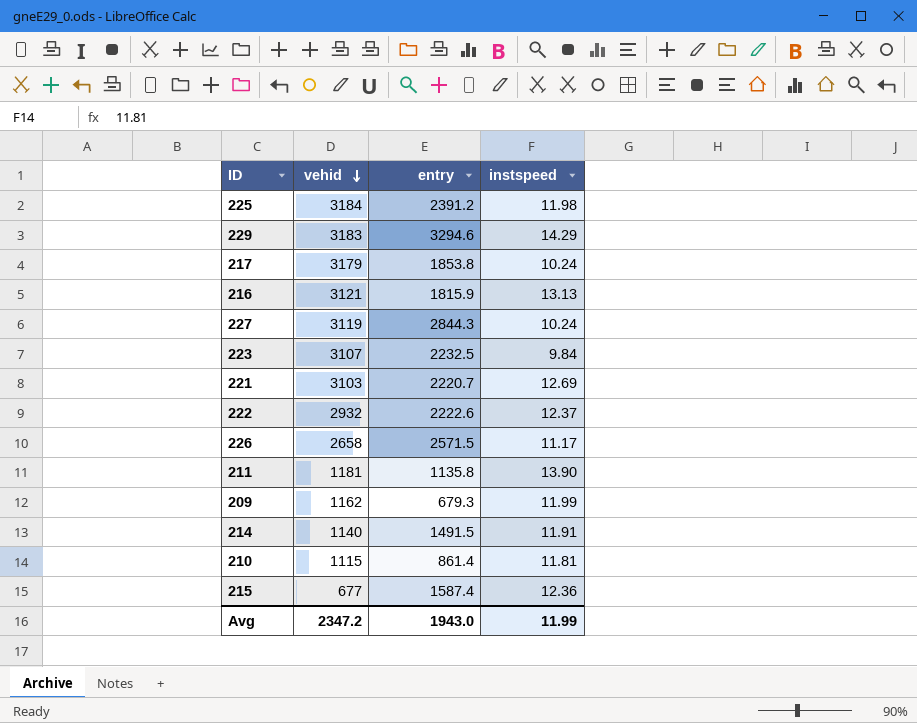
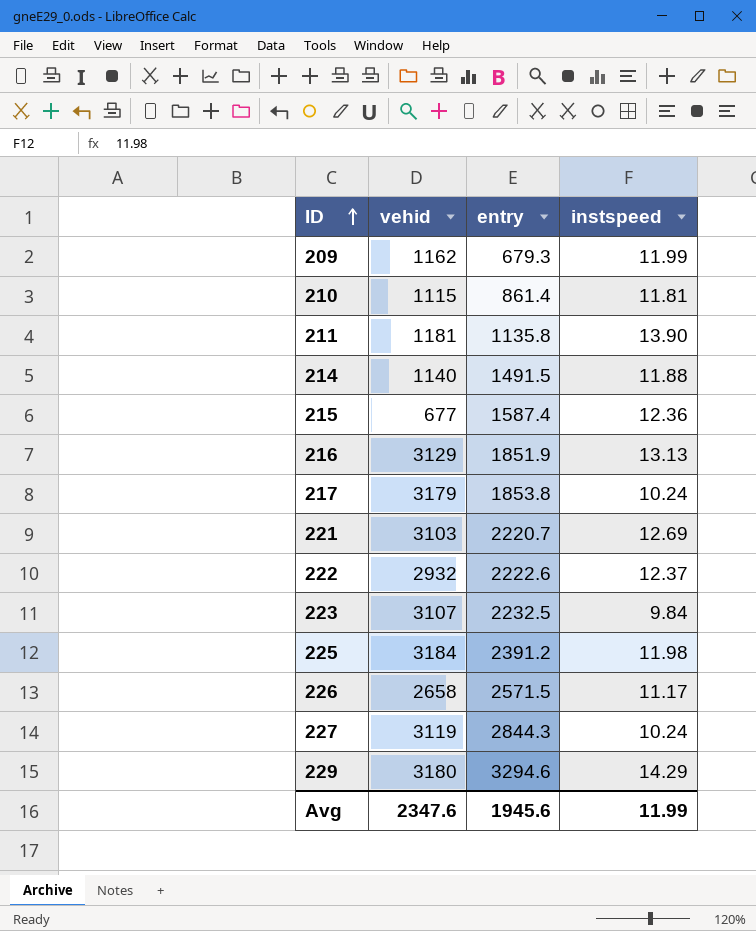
row order: vehid descending -> ID ascending
214 | instspeed: 11.91 -> 11.88
216 | vehid: 3121 -> 3129
216 | entry: 1815.9 -> 1851.9
229 | vehid: 3183 -> 3180
Avg | vehid: 2347.2 -> 2347.6
Avg | entry: 1943.0 -> 1945.6

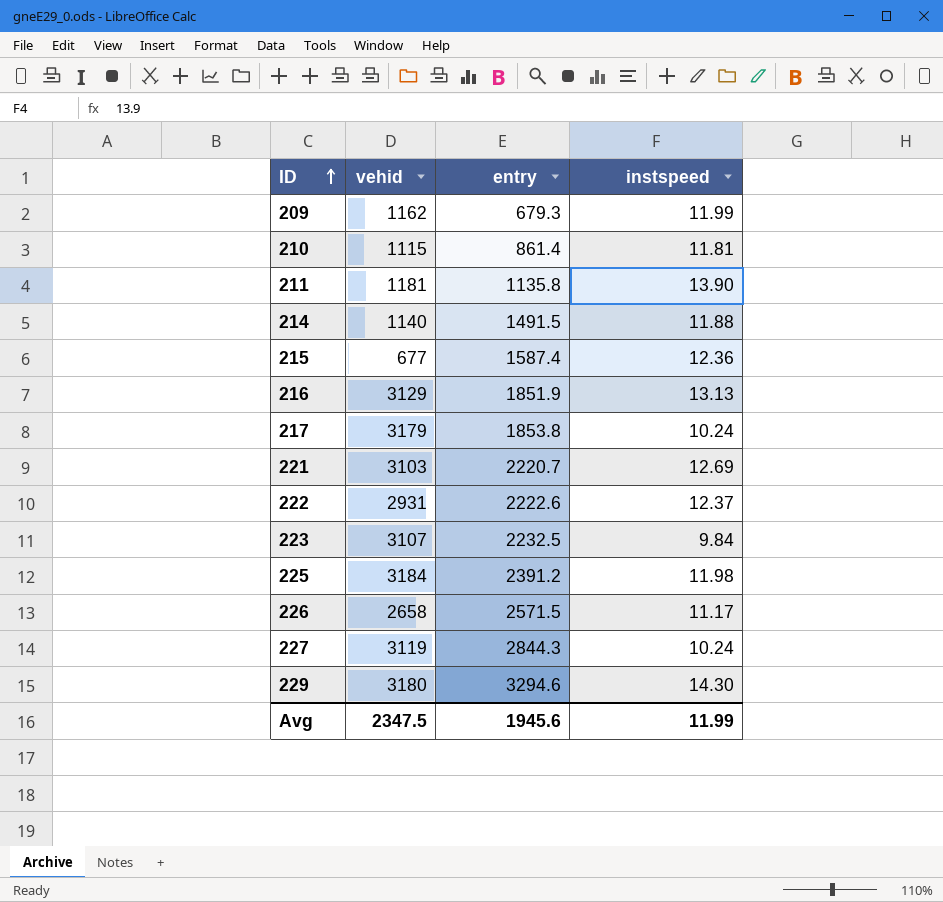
222 | vehid: 2932 -> 2931
229 | instspeed: 14.29 -> 14.30
Avg | vehid: 2347.6 -> 2347.5

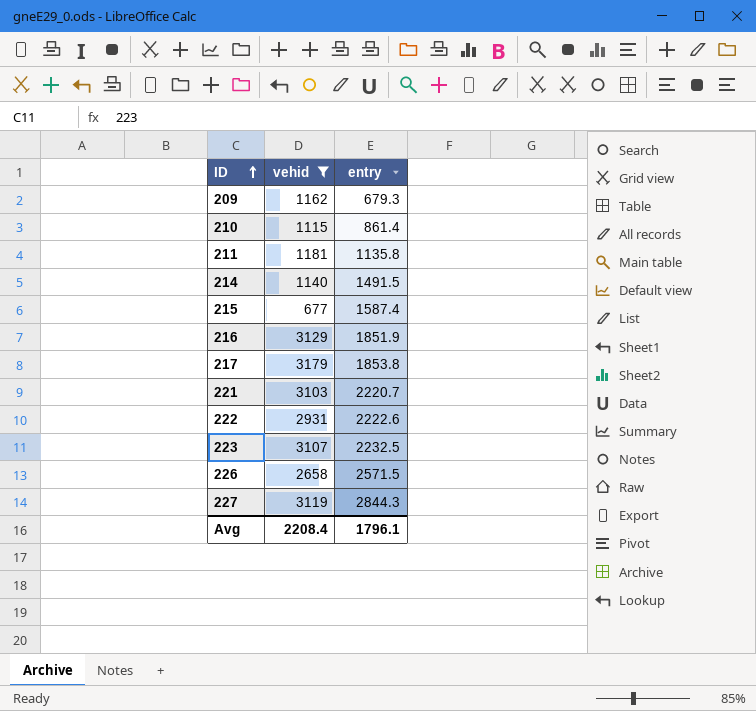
filter: none -> vehid <= 3179
column instspeed | position: 4 -> none
Avg | vehid: 2347.5 -> 2208.4
Avg | entry: 1945.6 -> 1796.1

